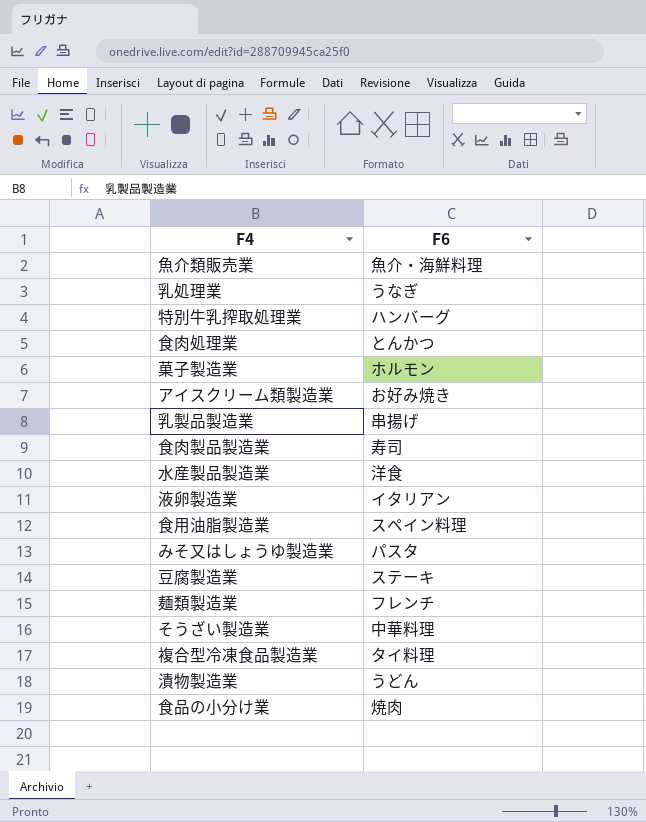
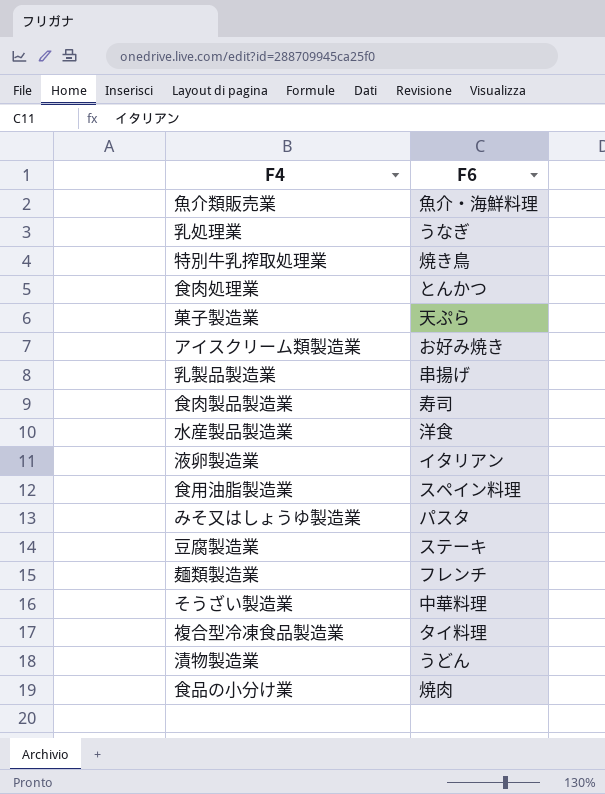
特別牛乳搾取処理業 | F6: ハンバーグ -> 焼き鳥
菓子製造業 | F6: ホルモン -> 天ぷら

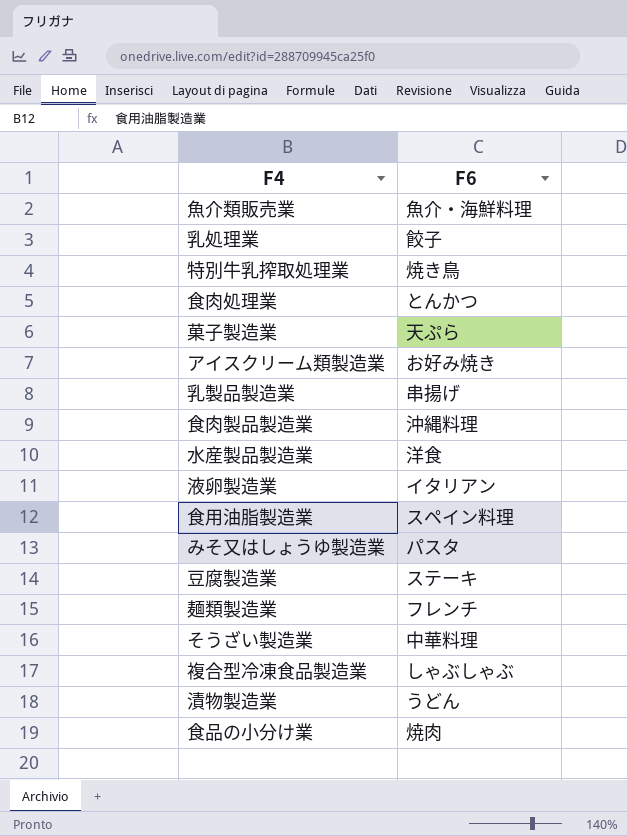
乳処理業 | F6: うなぎ -> 餃子
食肉製品製造業 | F6: 寿司 -> 沖縄料理
複合型冷凍食品製造業 | F6: タイ料理 -> しゃぶしゃぶ

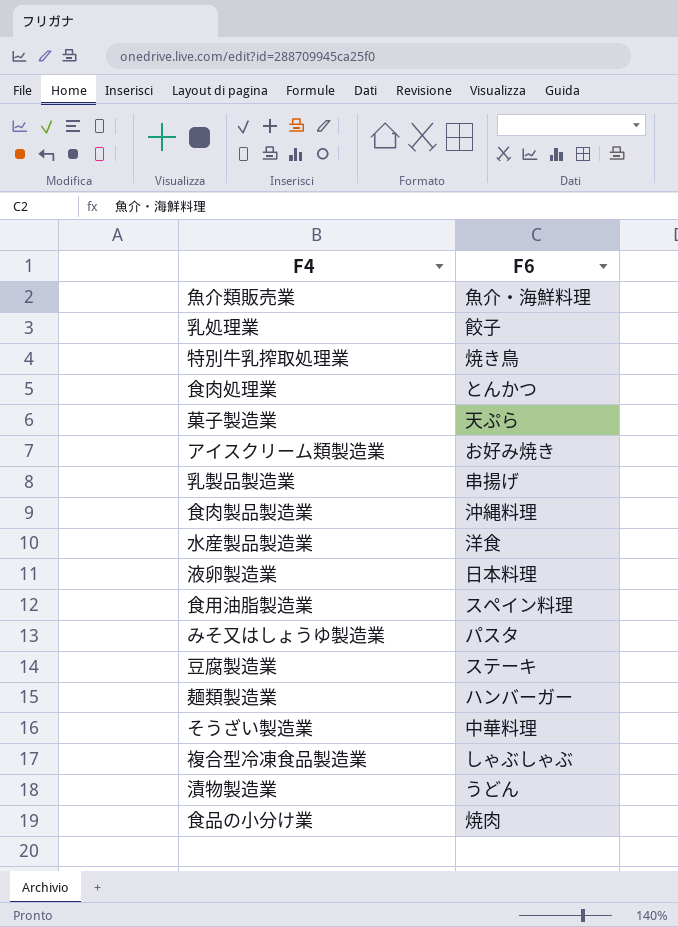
液卵製造業 | F6: イタリアン -> 日本料理
麺類製造業 | F6: フレンチ -> ハンバーガー

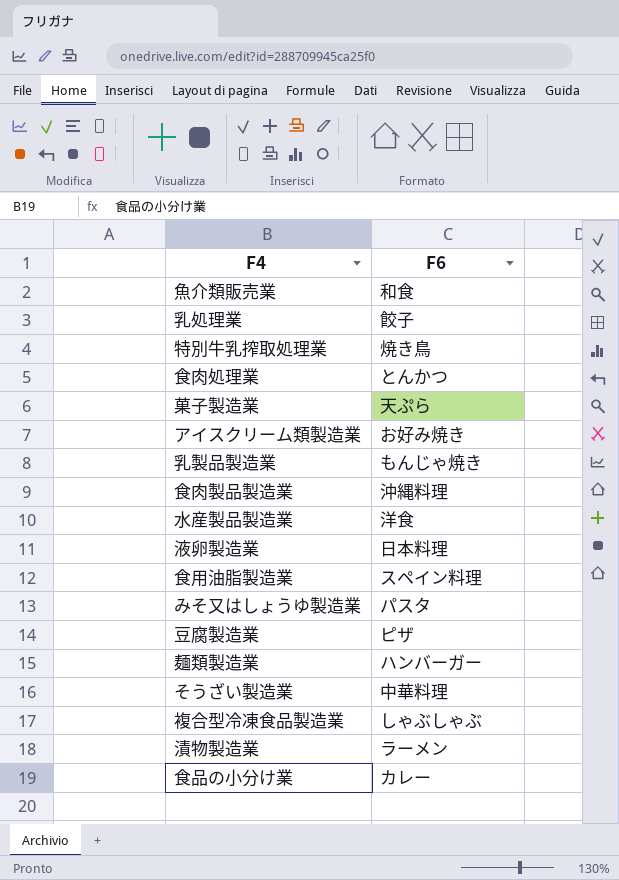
魚介類販売業 | F6: 魚介・海鮮料理 -> 和食
乳製品製造業 | F6: 串揚げ -> もんじゃ焼き
豆腐製造業 | F6: ステーキ -> ピザ
漬物製造業 | F6: うどん -> ラーメン
食品の小分け業 | F6: 焼肉 -> カレー

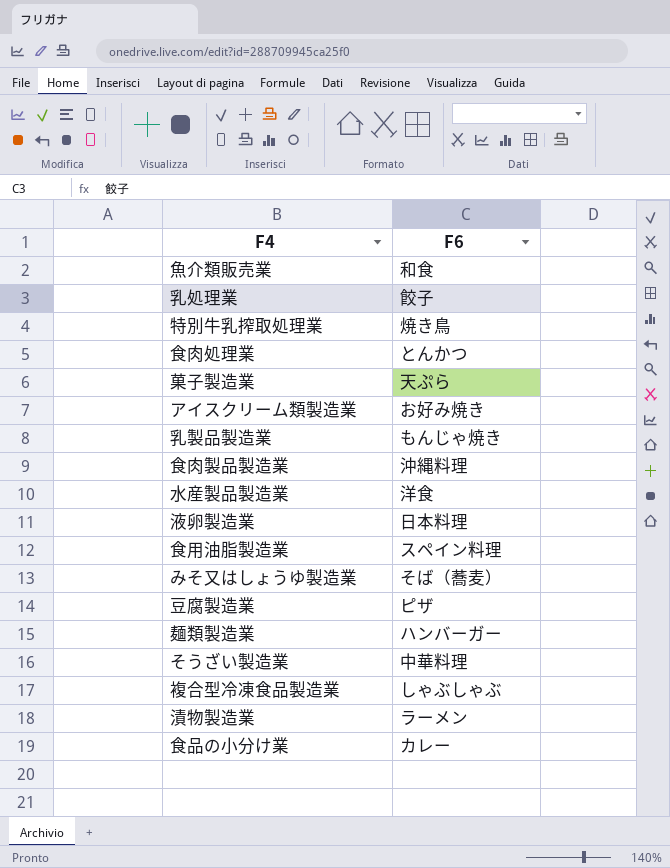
みそ又はしょうゆ製造業 | F6: パスタ -> そば（蕎麦）

